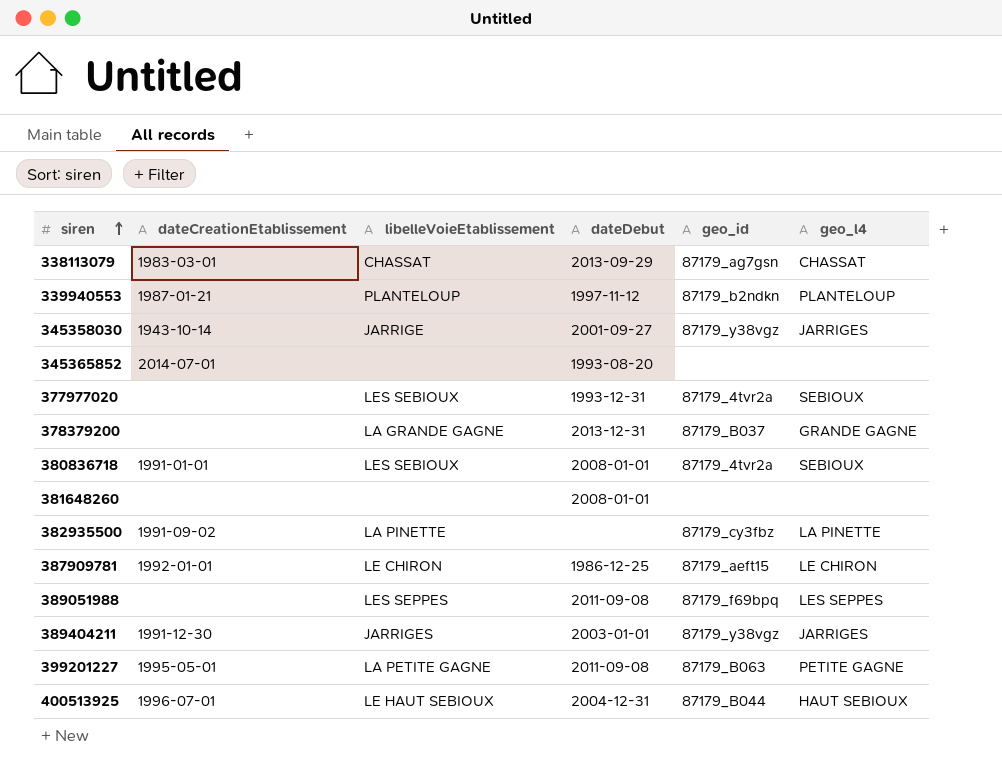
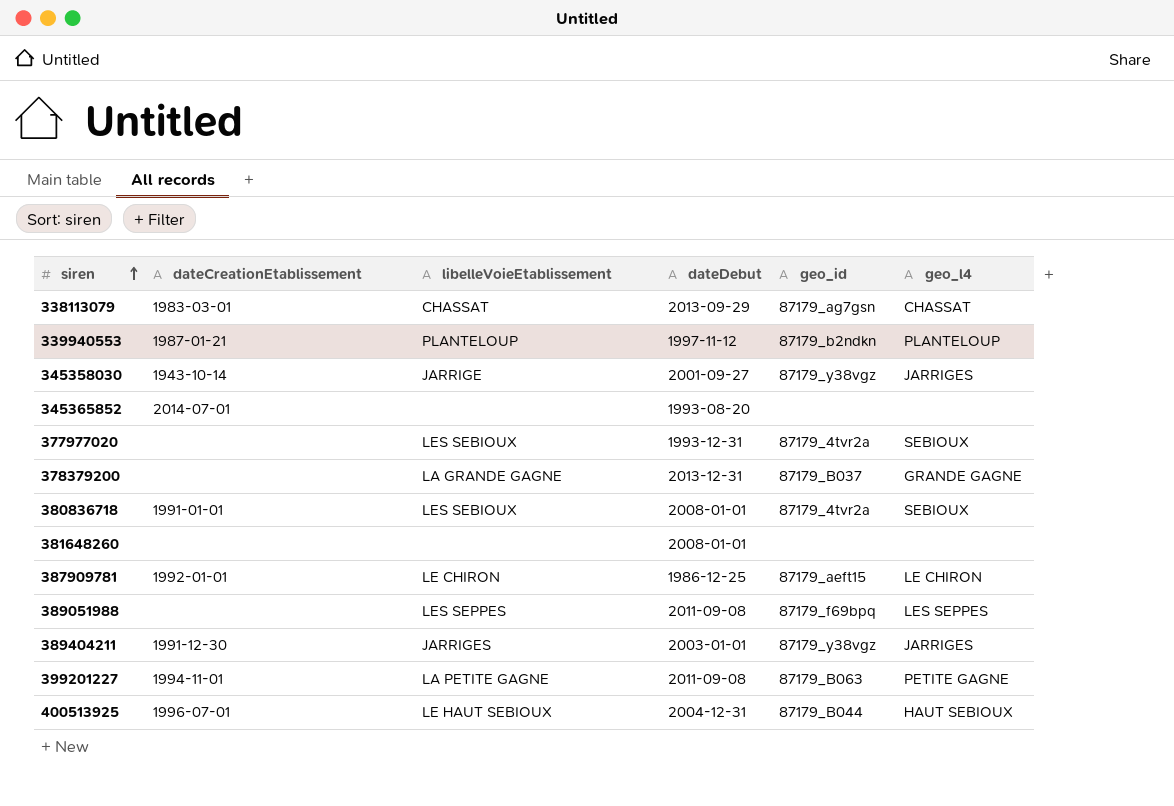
row 382935500: 1991-09-02 | LA PINETTE | none | 87179_cy3fbz | LA PINETTE -> none
399201227 | dateCreationEtablissement: 1995-05-01 -> 1994-11-01

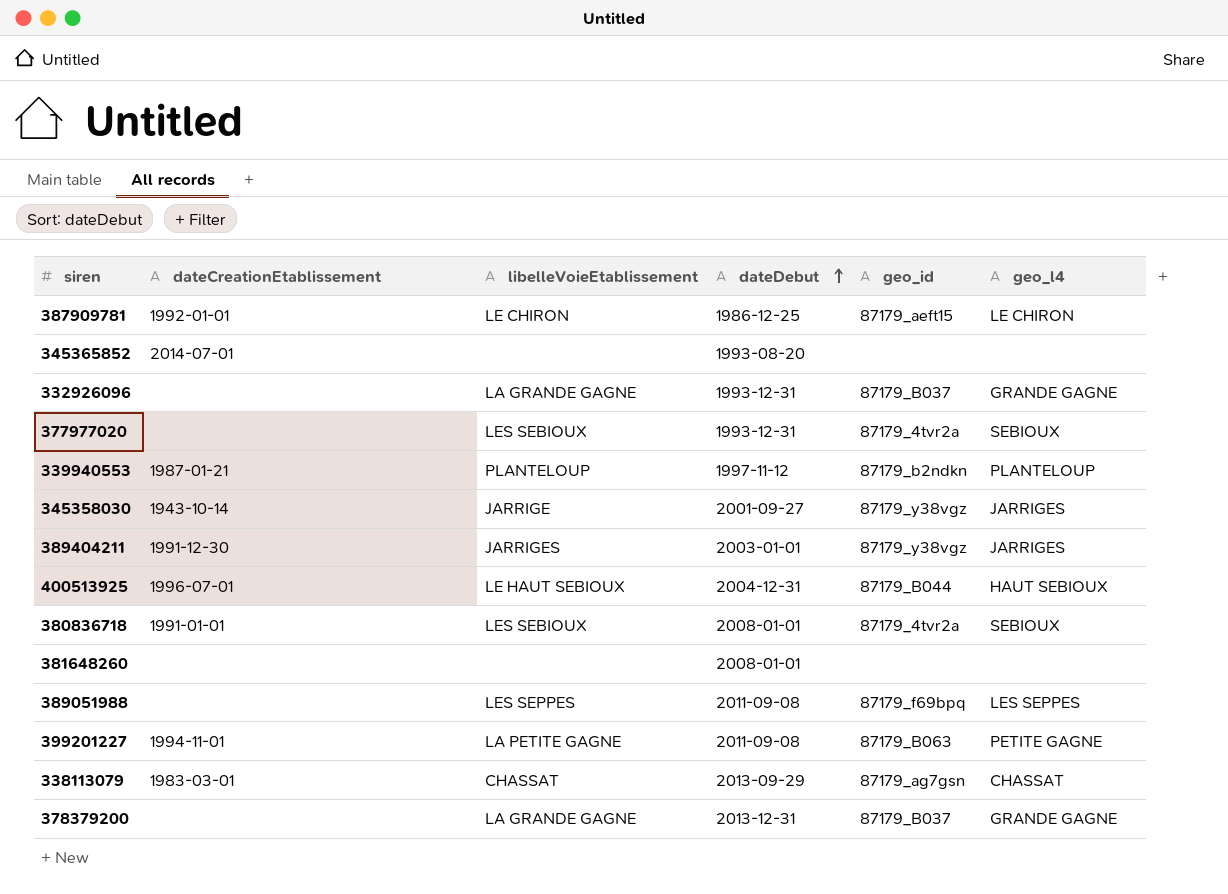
row order: siren ascending -> dateDebut ascending
row 332926096: none -> none | LA GRANDE GAGNE | 1993-12-31 | 87179_B037 | GRANDE GAGNE

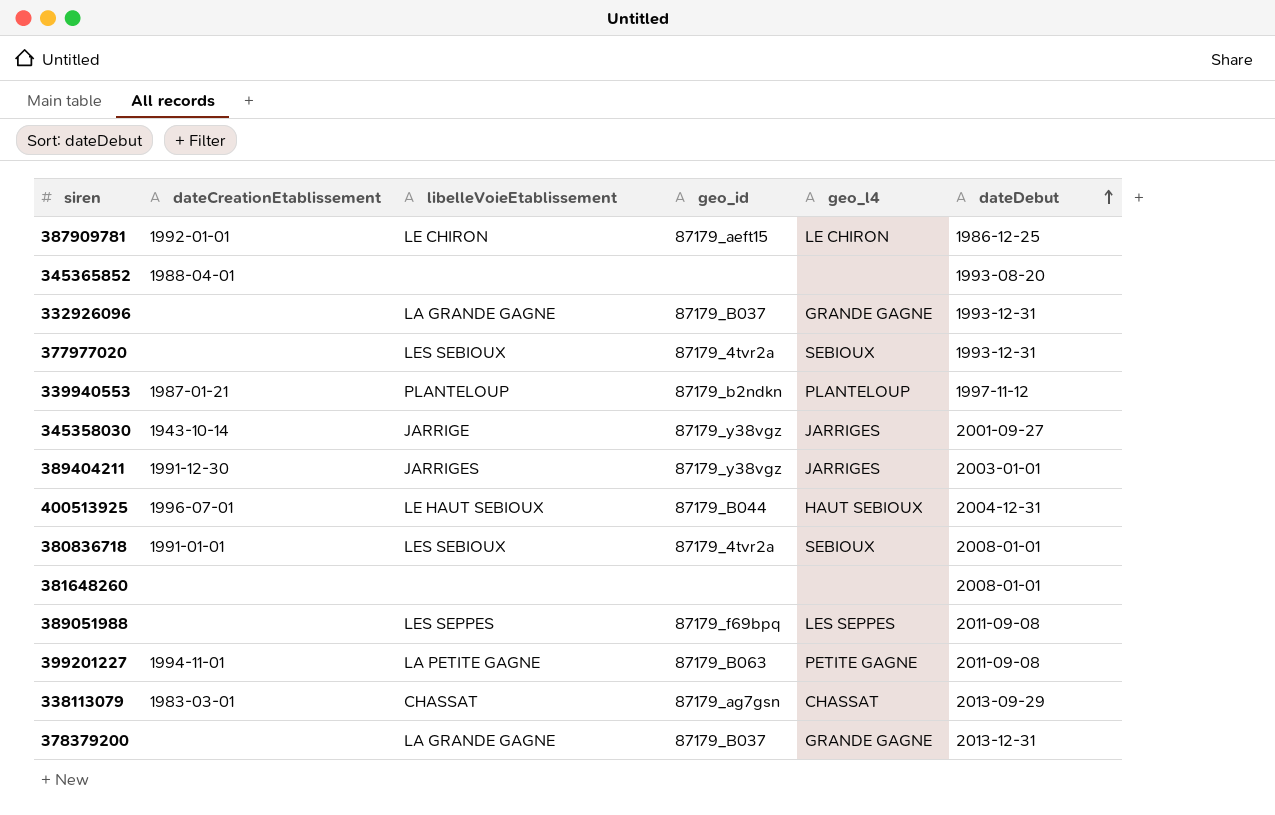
column dateDebut | position: 4 -> 6
345365852 | dateCreationEtablissement: 2014-07-01 -> 1988-04-01

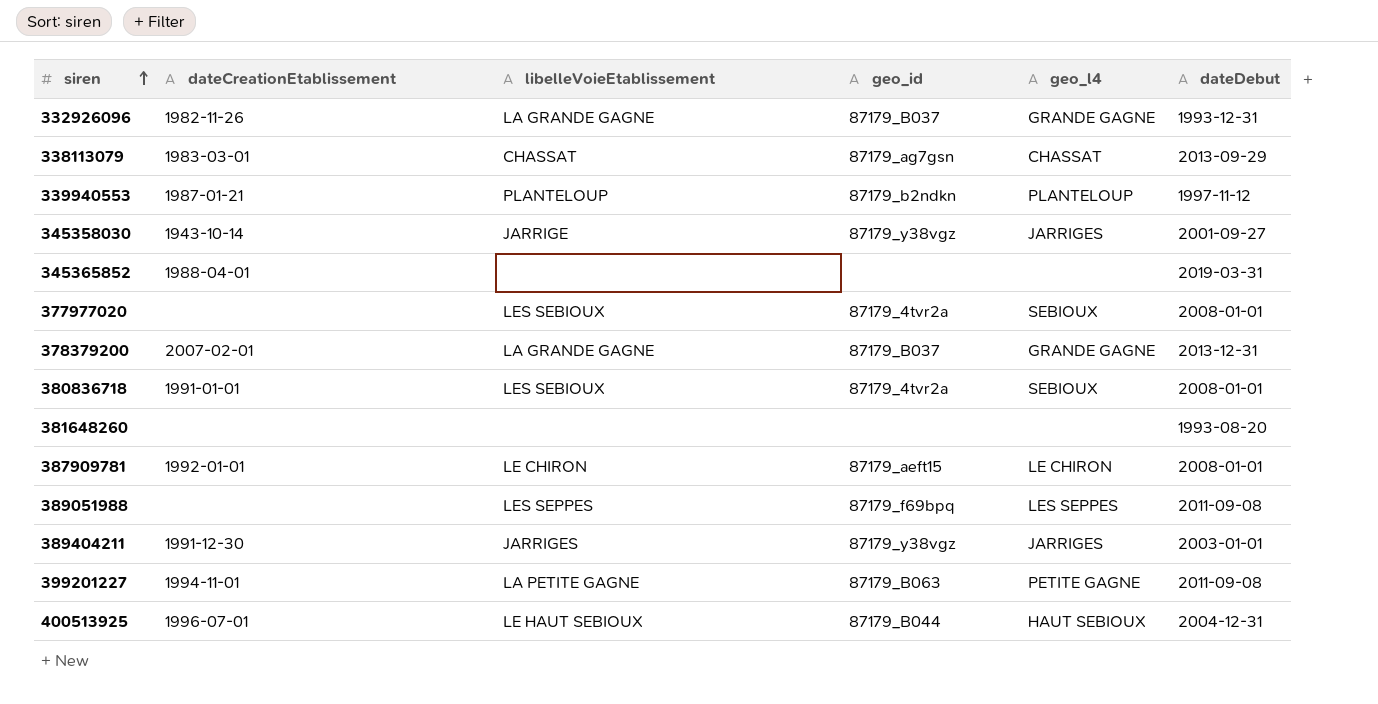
row order: dateDebut ascending -> siren ascending
332926096 | dateCreationEtablissement: none -> 1982-11-26
345365852 | dateDebut: 1993-08-20 -> 2019-03-31
377977020 | dateDebut: 1993-12-31 -> 2008-01-01
378379200 | dateCreationEtablissement: none -> 2007-02-01
381648260 | dateDebut: 2008-01-01 -> 1993-08-20
387909781 | dateDebut: 1986-12-25 -> 2008-01-01

